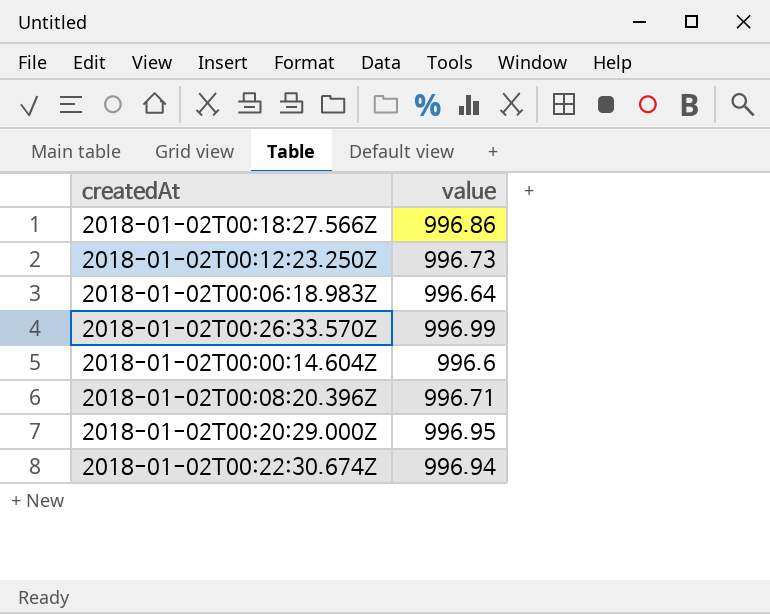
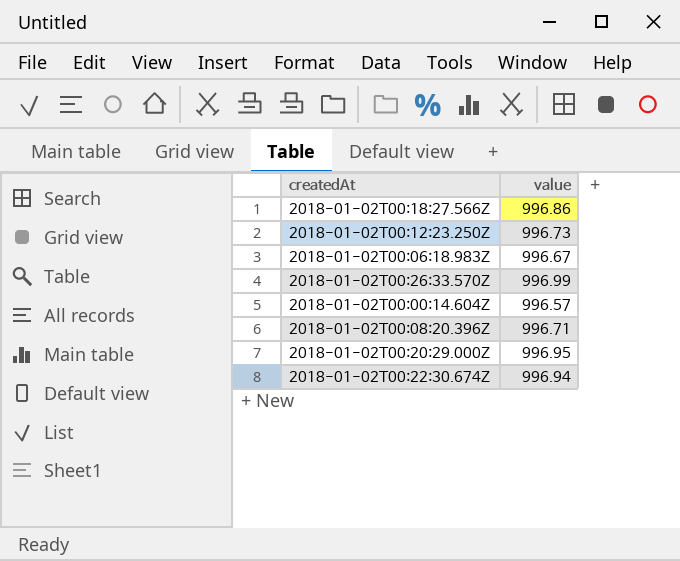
2018-01-02T00:06:18.983Z | value: 996.64 -> 996.67
2018-01-02T00:00:14.604Z | value: 996.6 -> 996.57

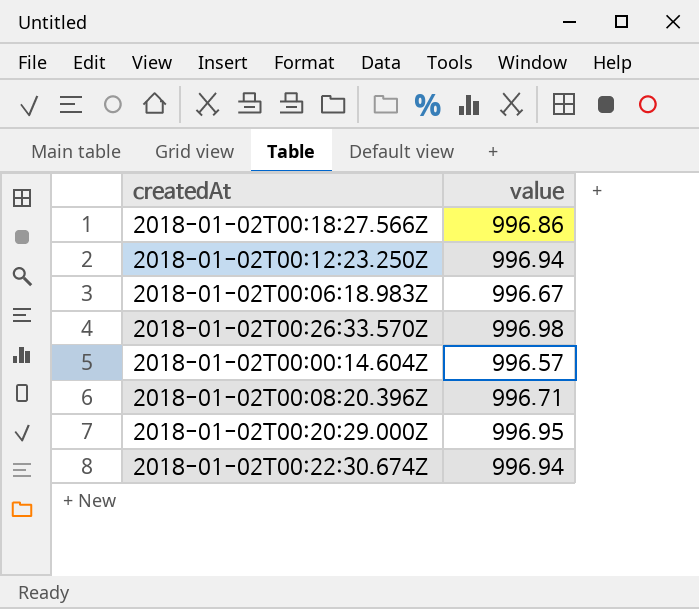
2018-01-02T00:12:23.250Z | value: 996.73 -> 996.94
2018-01-02T00:26:33.570Z | value: 996.99 -> 996.98

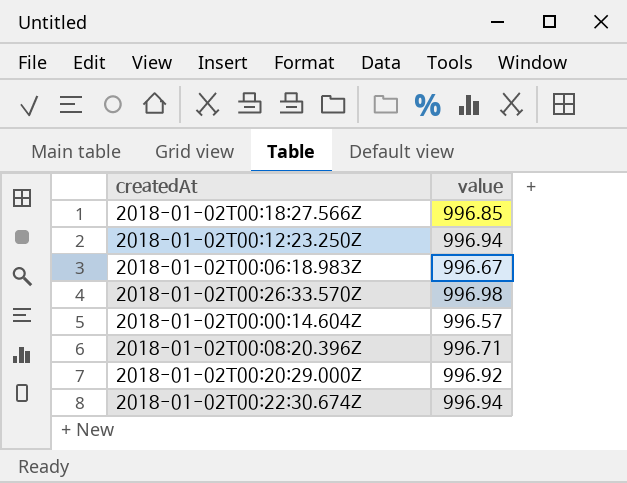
2018-01-02T00:18:27.566Z | value: 996.86 -> 996.85
2018-01-02T00:20:29.000Z | value: 996.95 -> 996.92

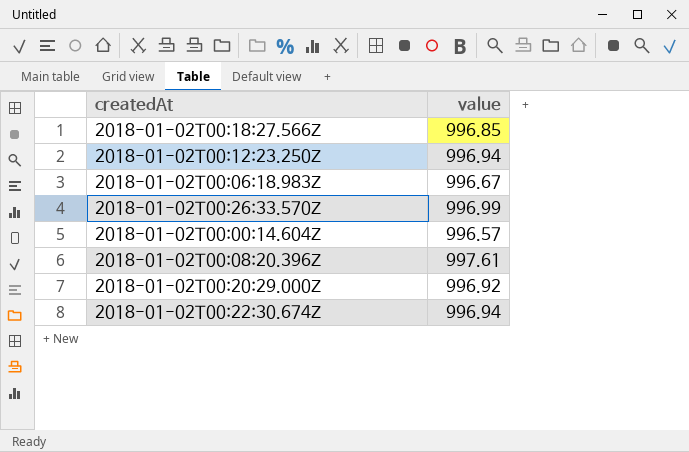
2018-01-02T00:26:33.570Z | value: 996.98 -> 996.99
2018-01-02T00:08:20.396Z | value: 996.71 -> 997.61

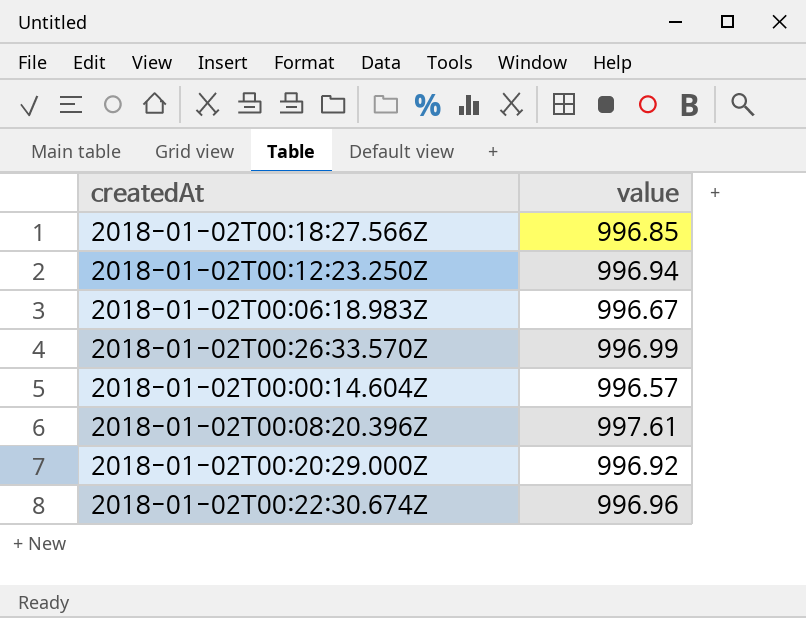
2018-01-02T00:22:30.674Z | value: 996.94 -> 996.96

